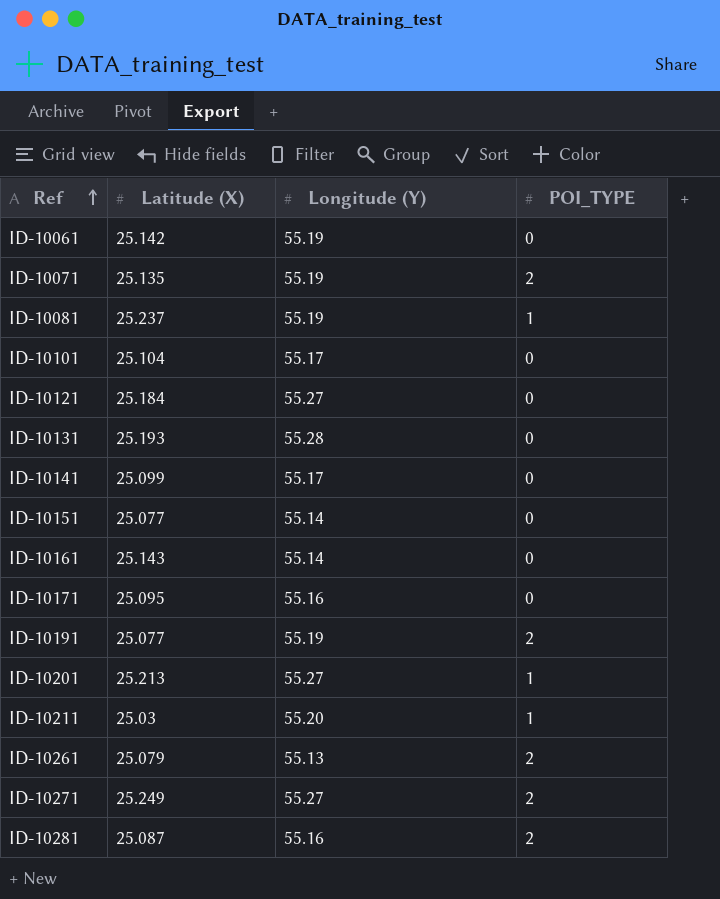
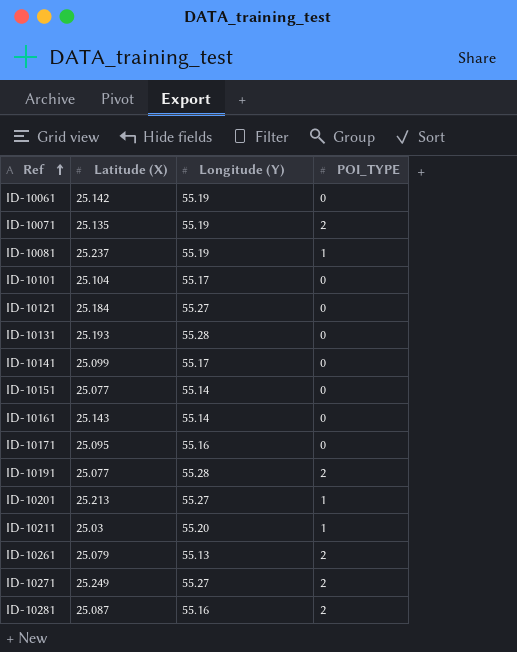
ID-10191 | Longitude (Y): 55.19 -> 55.28

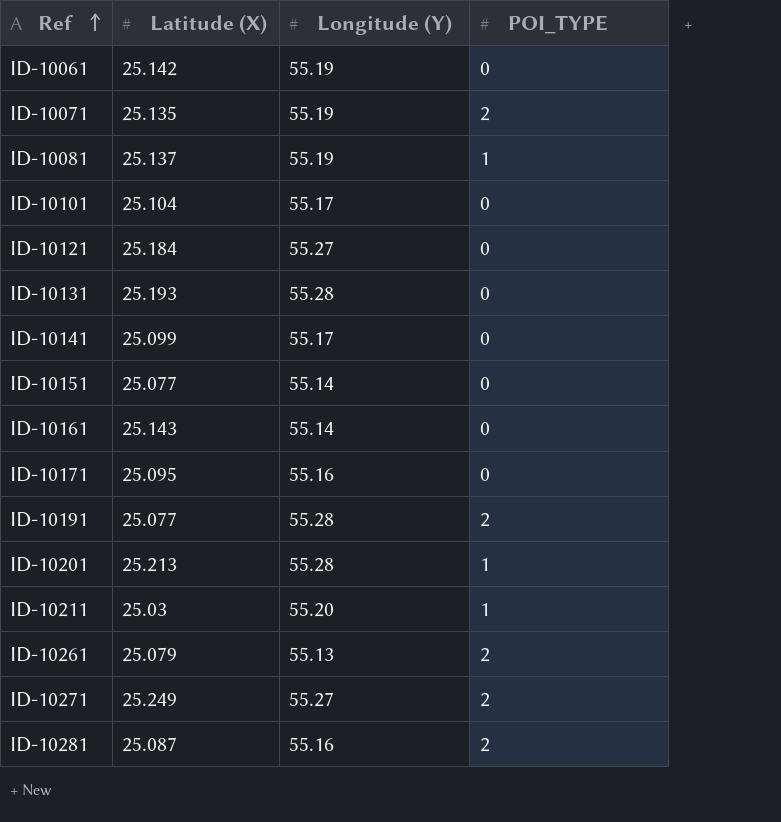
ID-10081 | Latitude (X): 25.237 -> 25.137
ID-10201 | Longitude (Y): 55.27 -> 55.28

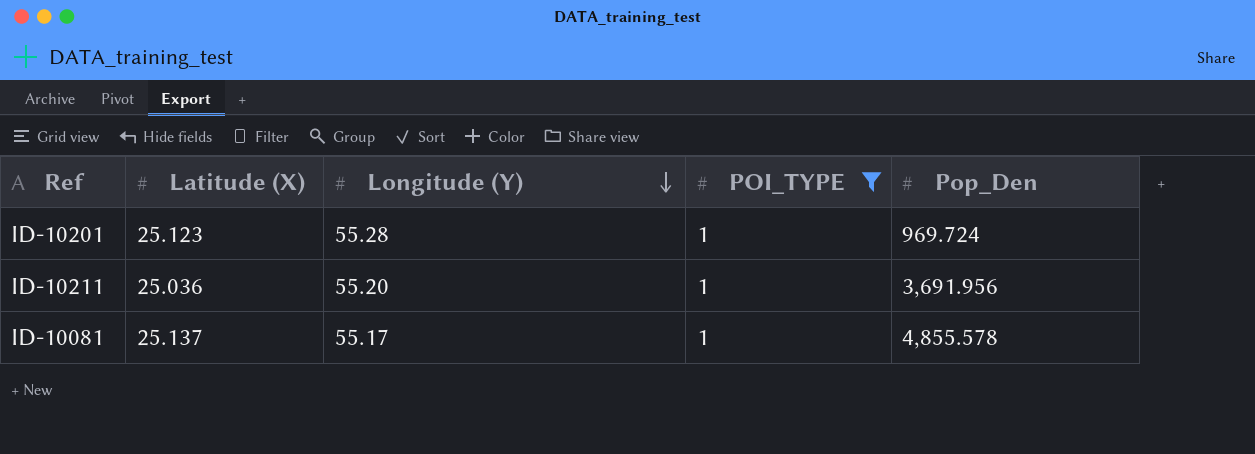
filter: none -> POI_TYPE = 1
row order: Ref ascending -> Longitude (Y) descending
column Pop_Den | position: none -> 5
ID-10201 | Latitude (X): 25.213 -> 25.123
ID-10211 | Latitude (X): 25.03 -> 25.036
ID-10081 | Longitude (Y): 55.19 -> 55.17

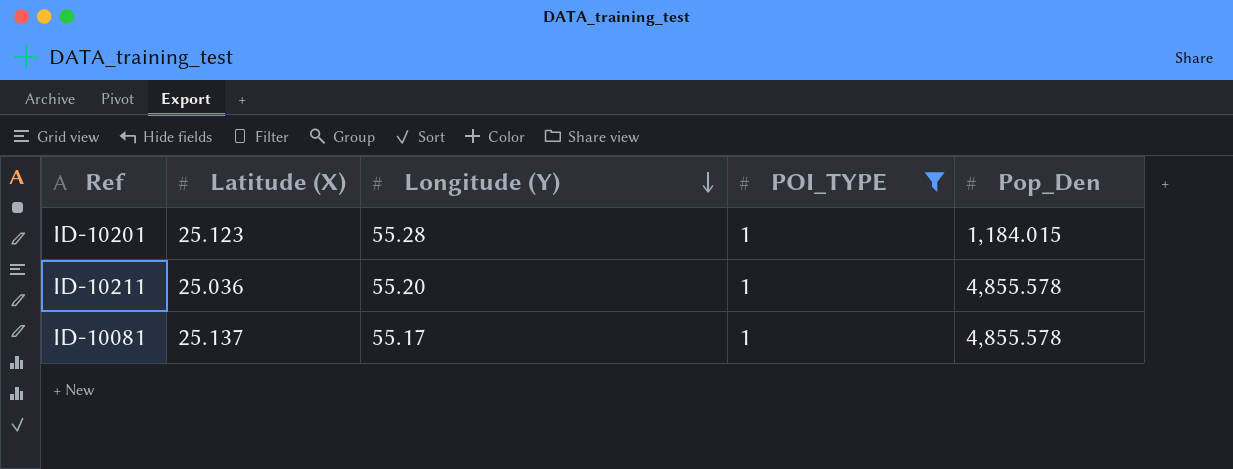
ID-10201 | Pop_Den: 969.724 -> 1,184.015
ID-10211 | Pop_Den: 3,691.956 -> 4,855.578

